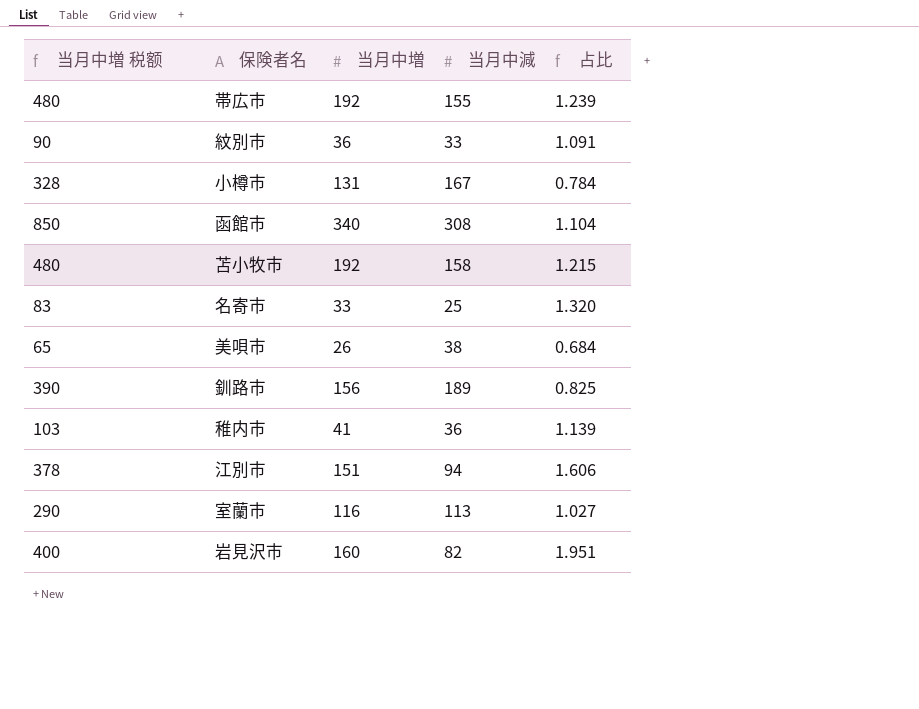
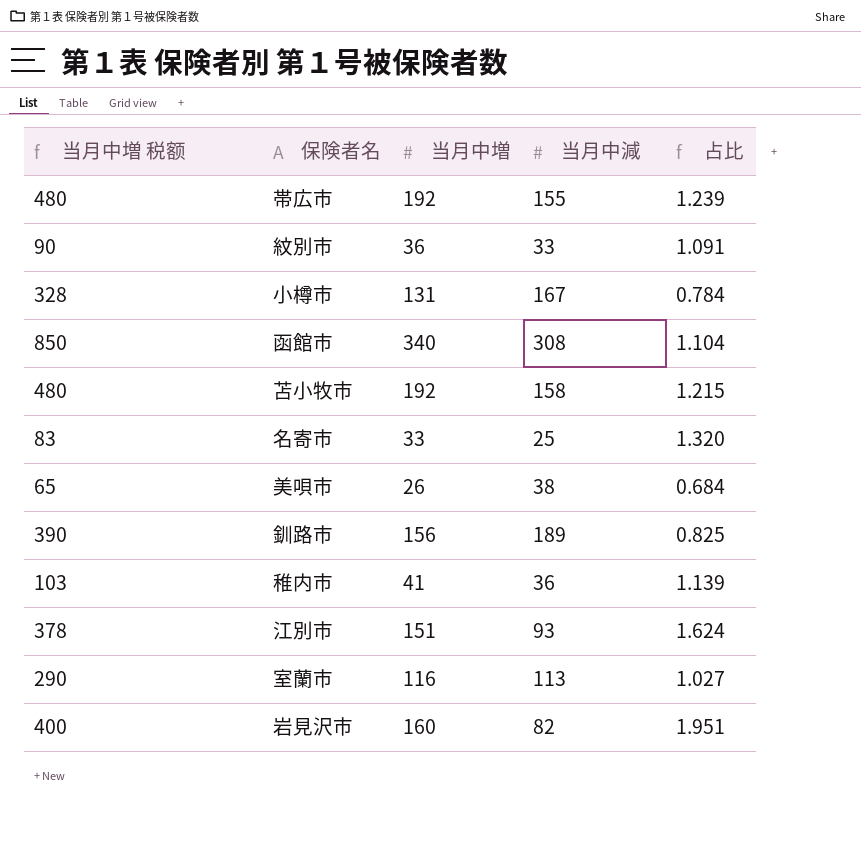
江別市 | 当月中減: 94 -> 93
江別市 | 占比: 1.606 -> 1.624

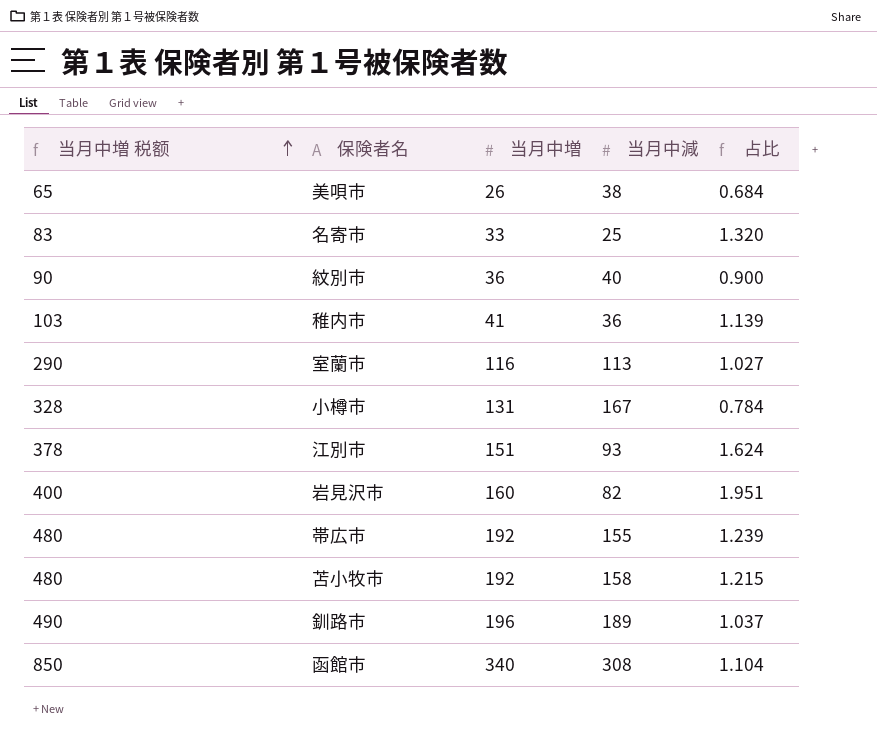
row order: none -> 当月中増 税额 ascending
紋別市 | 当月中減: 33 -> 40
紋別市 | 占比: 1.091 -> 0.900
釧路市 | 当月中増 税额: 390 -> 490
釧路市 | 当月中増: 156 -> 196
釧路市 | 占比: 0.825 -> 1.037

